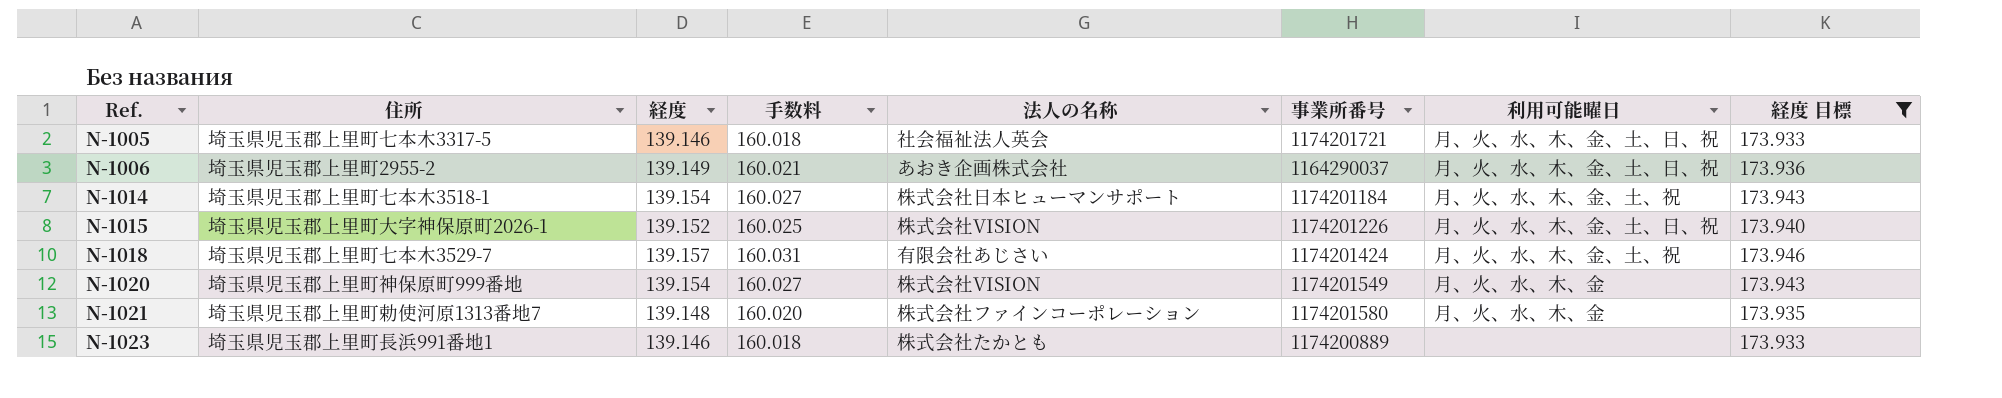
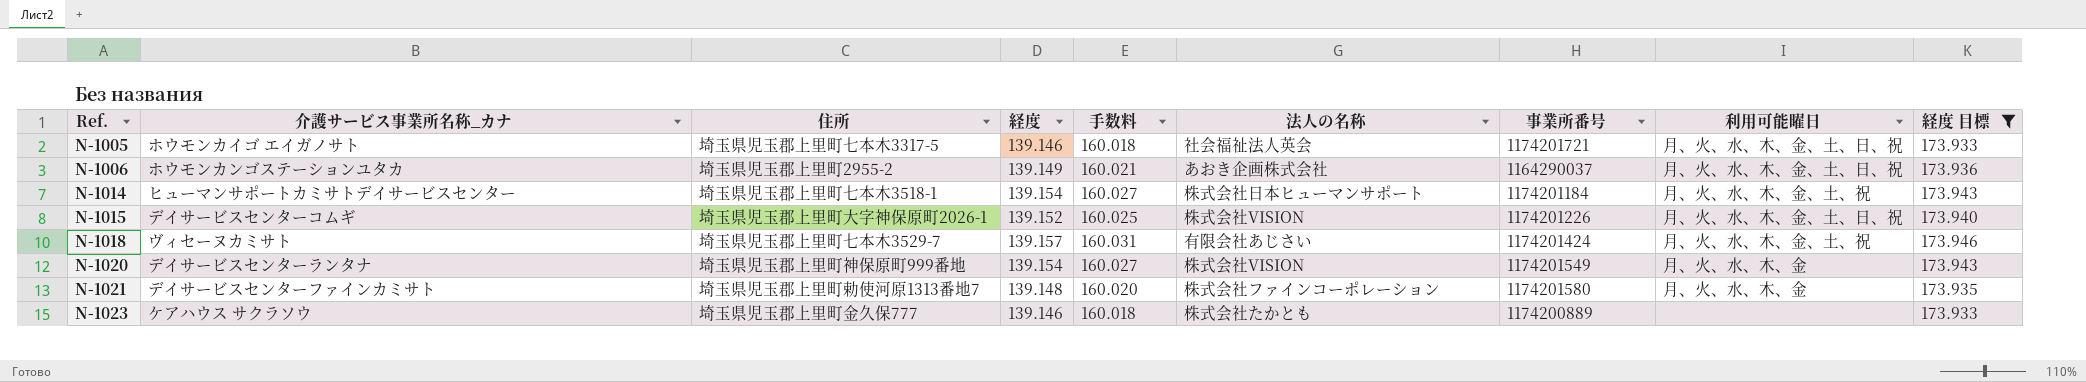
column 介護サービス事業所名称_カナ | position: none -> 2
N-1023 | 住所: 埼玉県児玉郡上里町長浜991番地1 -> 埼玉県児玉郡上里町金久保777

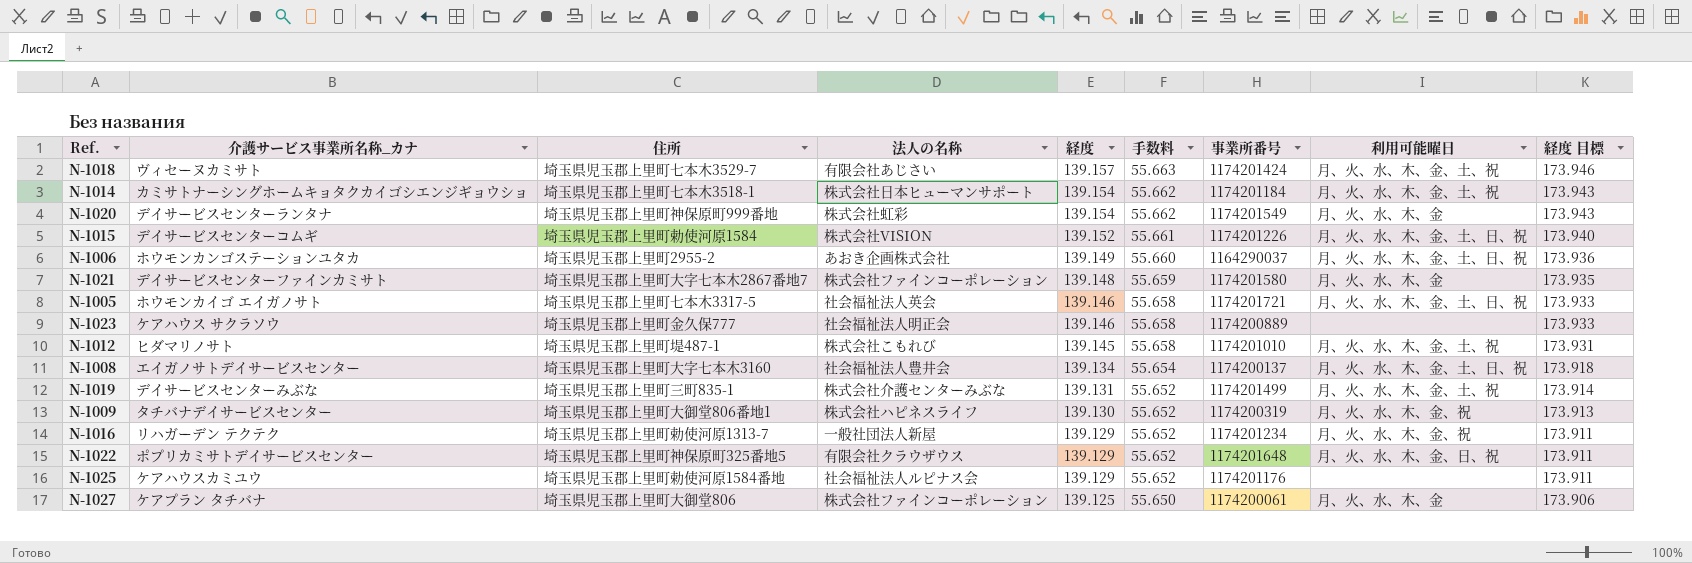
filter: 経度 目標 >= 173.933 -> none
row order: Ref. ascending -> 経度 descending
column 法人の名称 | position: 6 -> 4
column 手数料 | formula: [経度] * 1.15 -> [経度] * 0.4
N-1014 | 介護サービス事業所名称_カナ: ヒューマンサポートカミサトデイサービスセンター -> カミサトナーシングホームキョタクカイゴシエンジギョウショ
N-1020 | 法人の名称: 株式会社VISION -> 株式会社虹彩
N-1015 | 住所: 埼玉県児玉郡上里町大字神保原町2026-1 -> 埼玉県児玉郡上里町勅使河原1584
N-1021 | 住所: 埼玉県児玉郡上里町勅使河原1313番地7 -> 埼玉県児玉郡上里町大字七本木2867番地7
N-1023 | 法人の名称: 株式会社たかとも -> 社会福祉法人明正会

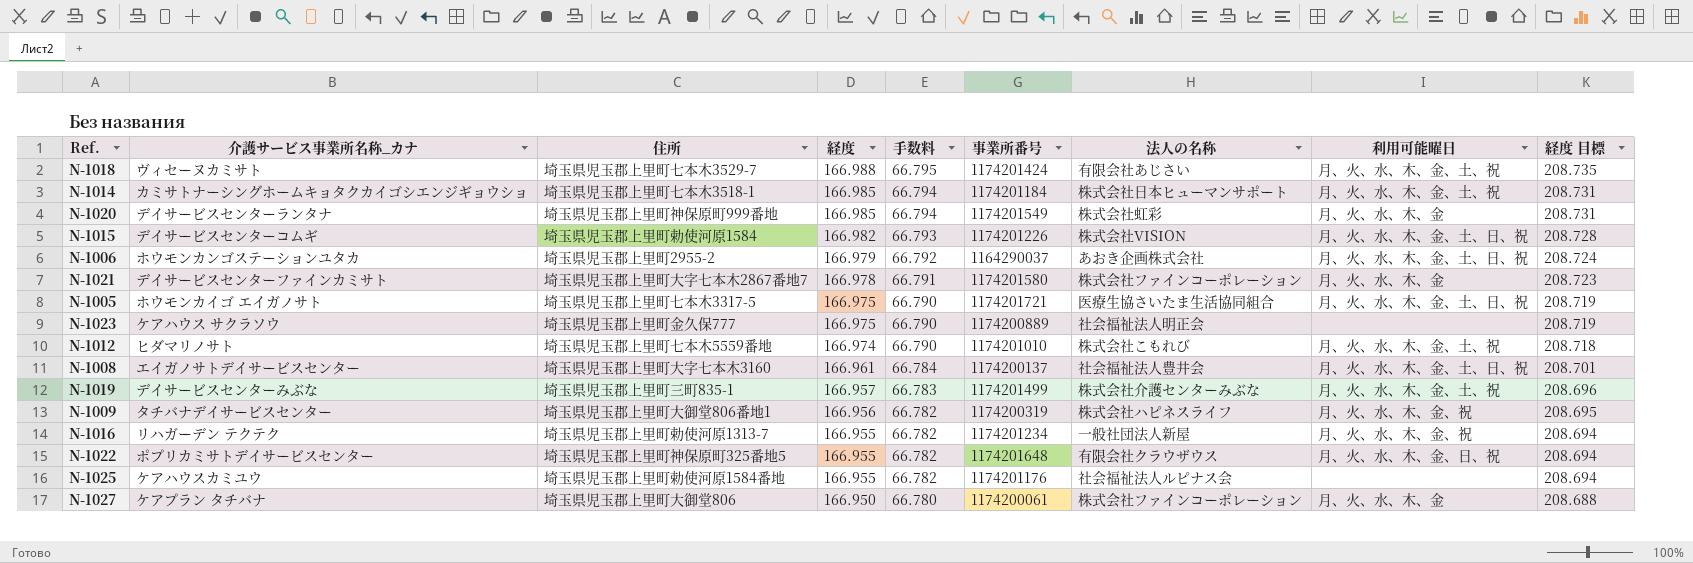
column 法人の名称 | position: 4 -> 7
N-1018 | 経度: 139.157 -> 166.988
N-1018 | 手数料: 55.663 -> 66.795
N-1018 | 経度 目標: 173.946 -> 208.735
N-1014 | 経度: 139.154 -> 166.985
N-1014 | 手数料: 55.662 -> 66.794
N-1014 | 経度 目標: 173.943 -> 208.731
N-1020 | 経度: 139.154 -> 166.985
N-1020 | 手数料: 55.662 -> 66.794
N-1020 | 経度 目標: 173.943 -> 208.731
N-1015 | 経度: 139.152 -> 166.982
N-1015 | 手数料: 55.661 -> 66.793
N-1015 | 経度 目標: 173.940 -> 208.728
N-1006 | 経度: 139.149 -> 166.979
N-1006 | 手数料: 55.660 -> 66.792
N-1006 | 経度 目標: 173.936 -> 208.724
N-1021 | 経度: 139.148 -> 166.978
N-1021 | 手数料: 55.659 -> 66.791
N-1021 | 経度 目標: 173.935 -> 208.723
N-1005 | 経度: 139.146 -> 166.975
N-1005 | 手数料: 55.658 -> 66.790
N-1005 | 法人の名称: 社会福祉法人英会 -> 医療生協さいたま生活協同組合
N-1005 | 経度 目標: 173.933 -> 208.719
N-1023 | 経度: 139.146 -> 166.975
N-1023 | 手数料: 55.658 -> 66.790
N-1023 | 経度 目標: 173.933 -> 208.719
N-1012 | 住所: 埼玉県児玉郡上里町堤487-1 -> 埼玉県児玉郡上里町七本木5559番地
N-1012 | 経度: 139.145 -> 166.974
N-1012 | 手数料: 55.658 -> 66.790
N-1012 | 経度 目標: 173.931 -> 208.718
N-1008 | 経度: 139.134 -> 166.961
N-1008 | 手数料: 55.654 -> 66.784
N-1008 | 経度 目標: 173.918 -> 208.701
N-1019 | 経度: 139.131 -> 166.957
N-1019 | 手数料: 55.652 -> 66.783
N-1019 | 経度 目標: 173.914 -> 208.696
N-1009 | 経度: 139.130 -> 166.956
N-1009 | 手数料: 55.652 -> 66.782
N-1009 | 経度 目標: 173.913 -> 208.695
N-1016 | 経度: 139.129 -> 166.955
N-1016 | 手数料: 55.652 -> 66.782
N-1016 | 経度 目標: 173.911 -> 208.694
N-1022 | 経度: 139.129 -> 166.955
N-1022 | 手数料: 55.652 -> 66.782
N-1022 | 経度 目標: 173.911 -> 208.694
N-1025 | 経度: 139.129 -> 166.955
N-1025 | 手数料: 55.652 -> 66.782
N-1025 | 経度 目標: 173.911 -> 208.694
N-1027 | 経度: 139.125 -> 166.950
N-1027 | 手数料: 55.650 -> 66.780
N-1027 | 経度 目標: 173.906 -> 208.688

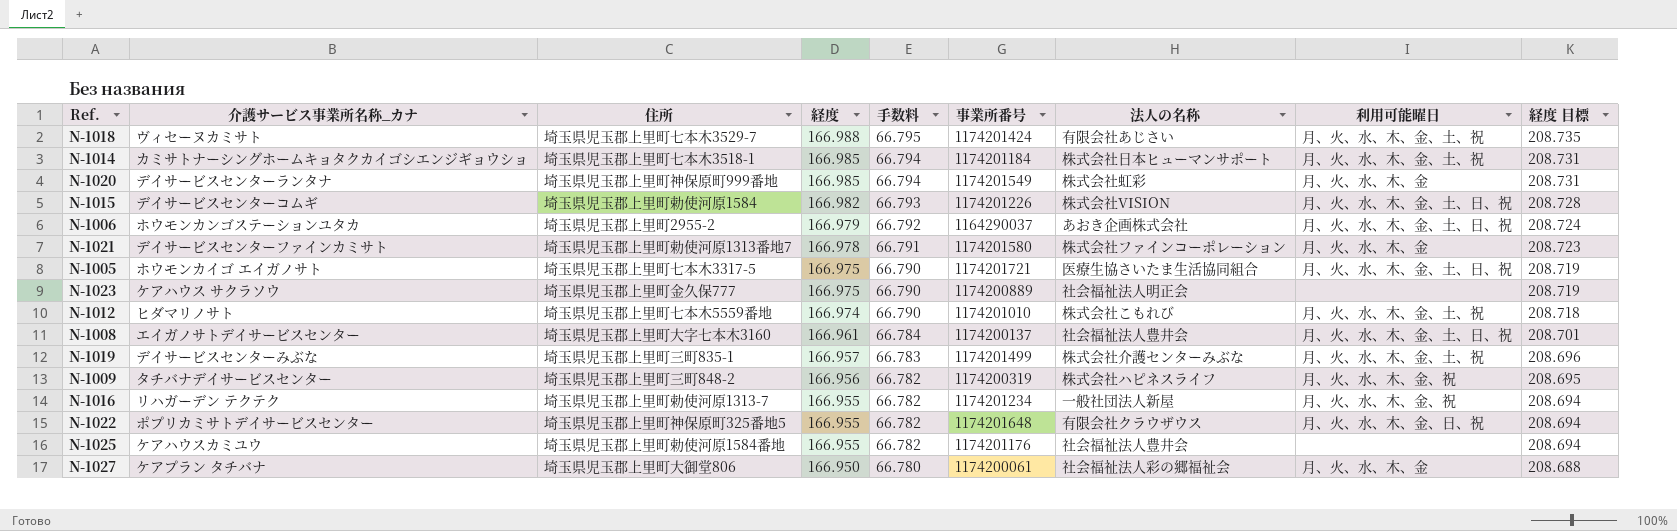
N-1021 | 住所: 埼玉県児玉郡上里町大字七本木2867番地7 -> 埼玉県児玉郡上里町勅使河原1313番地7
N-1009 | 住所: 埼玉県児玉郡上里町大御堂806番地1 -> 埼玉県児玉郡上里町三町848-2
N-1025 | 法人の名称: 社会福祉法人ルピナス会 -> 社会福祉法人豊井会
N-1027 | 法人の名称: 株式会社ファインコーポレーション -> 社会福祉法人彩の郷福祉会

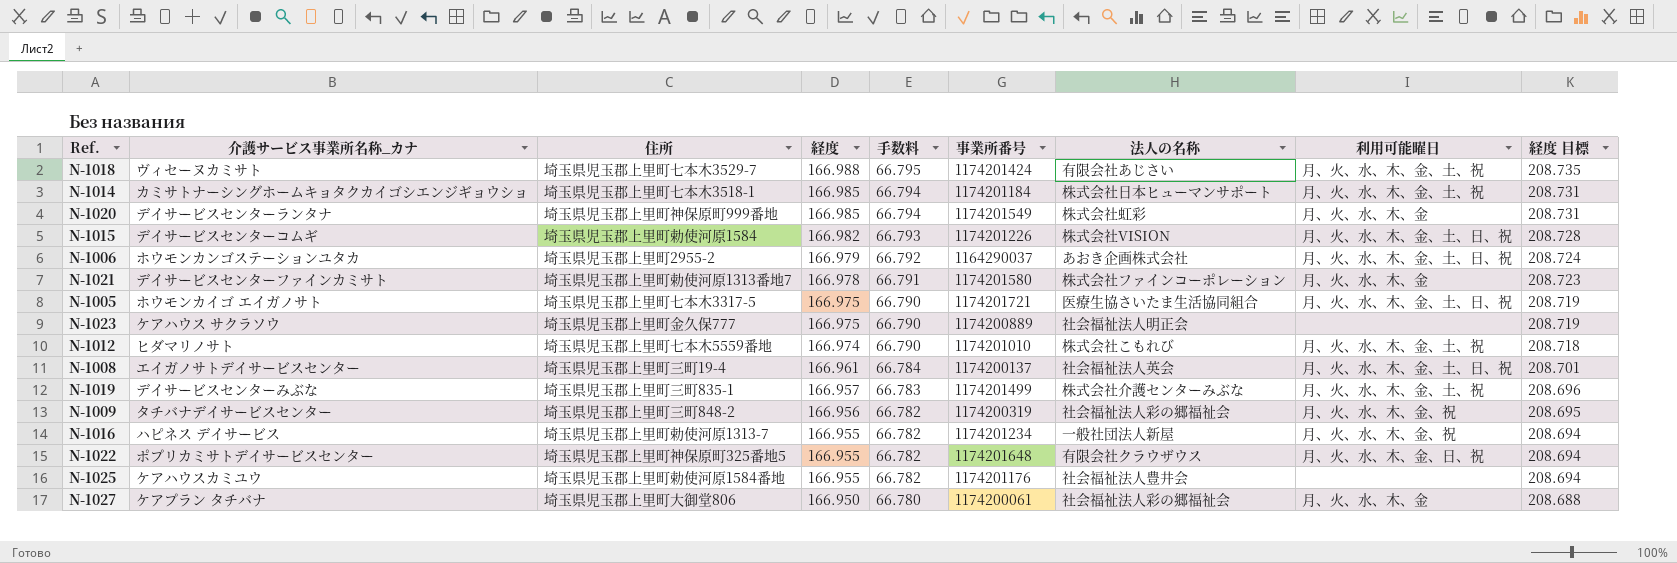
N-1008 | 住所: 埼玉県児玉郡上里町大字七本木3160 -> 埼玉県児玉郡上里町三町19-4
N-1008 | 法人の名称: 社会福祉法人豊井会 -> 社会福祉法人英会
N-1009 | 法人の名称: 株式会社ハピネスライフ -> 社会福祉法人彩の郷福祉会
N-1016 | 介護サービス事業所名称_カナ: リハガーデン テクテク -> ハピネス デイサービス

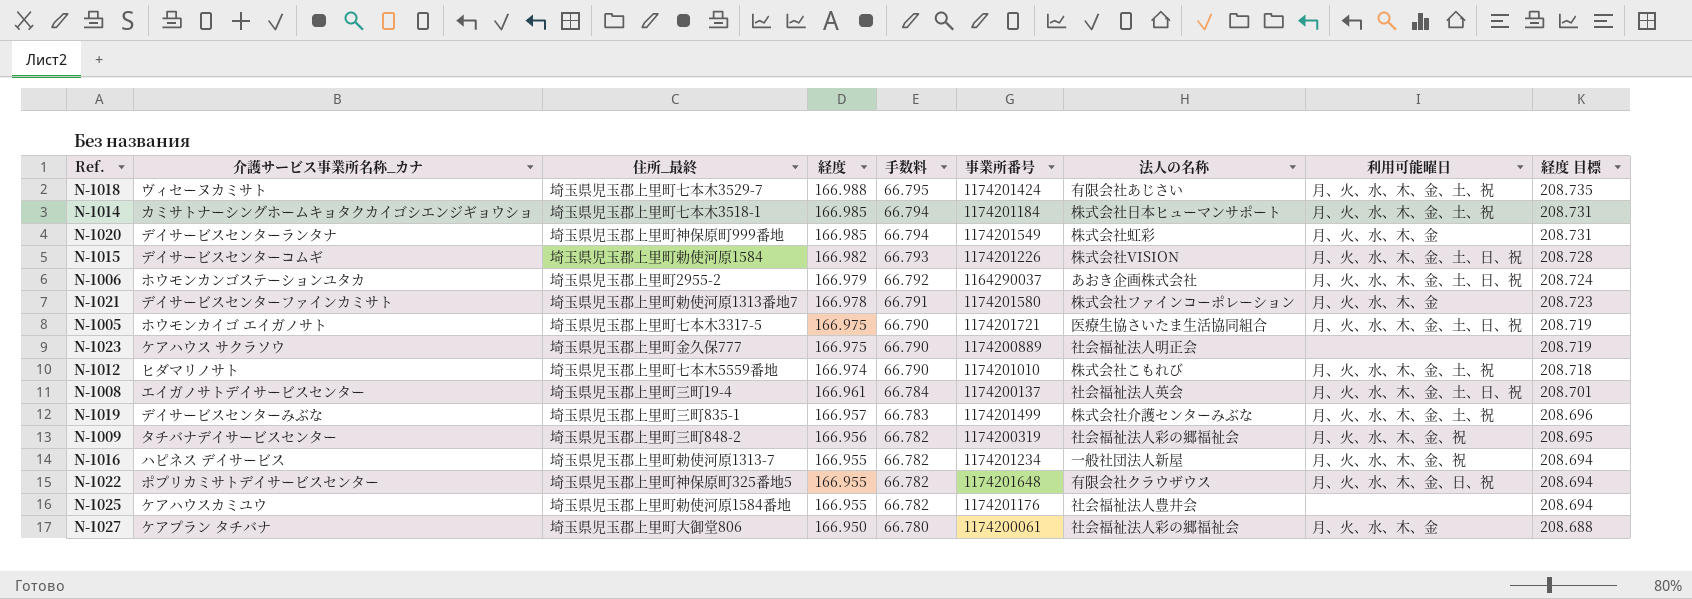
column name: 住所 -> 住所_最終

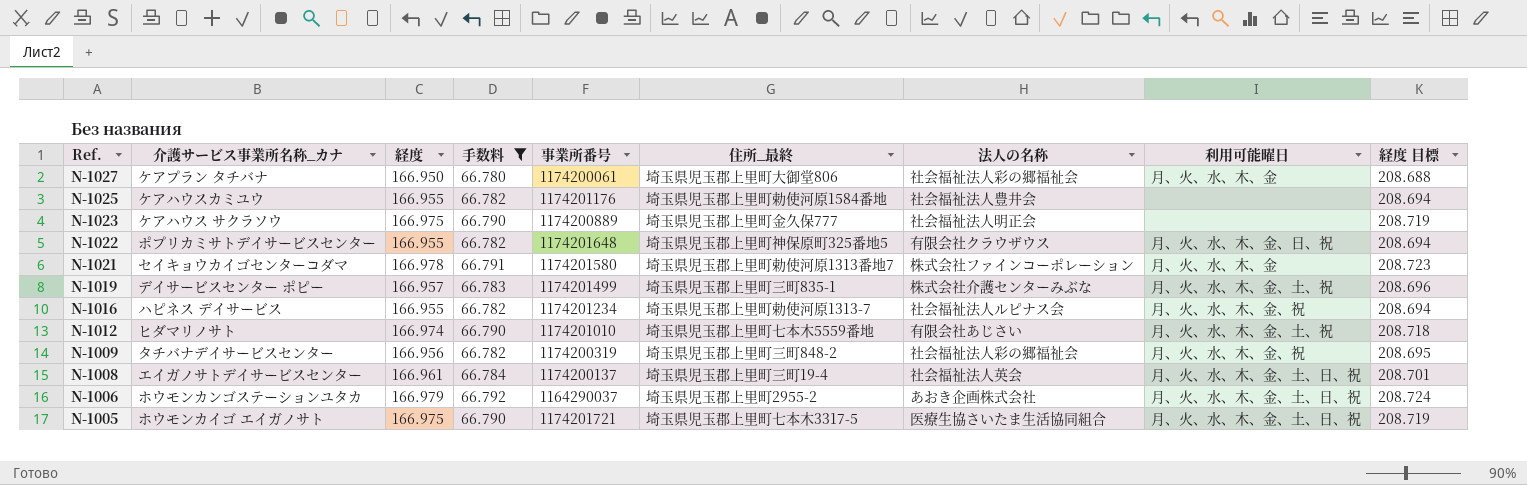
filter: none -> 手数料 <= 66.792
row order: 経度 descending -> Ref. descending
column 住所_最終 | position: 3 -> 6
N-1021 | 介護サービス事業所名称_カナ: デイサービスセンターファインカミサト -> セイキョウカイゴセンターコダマ
N-1019 | 介護サービス事業所名称_カナ: デイサービスセンターみぶな -> デイサービスセンター ポピー
N-1016 | 法人の名称: 一般社団法人新屋 -> 社会福祉法人ルピナス会
N-1012 | 法人の名称: 株式会社こもれび -> 有限会社あじさい

